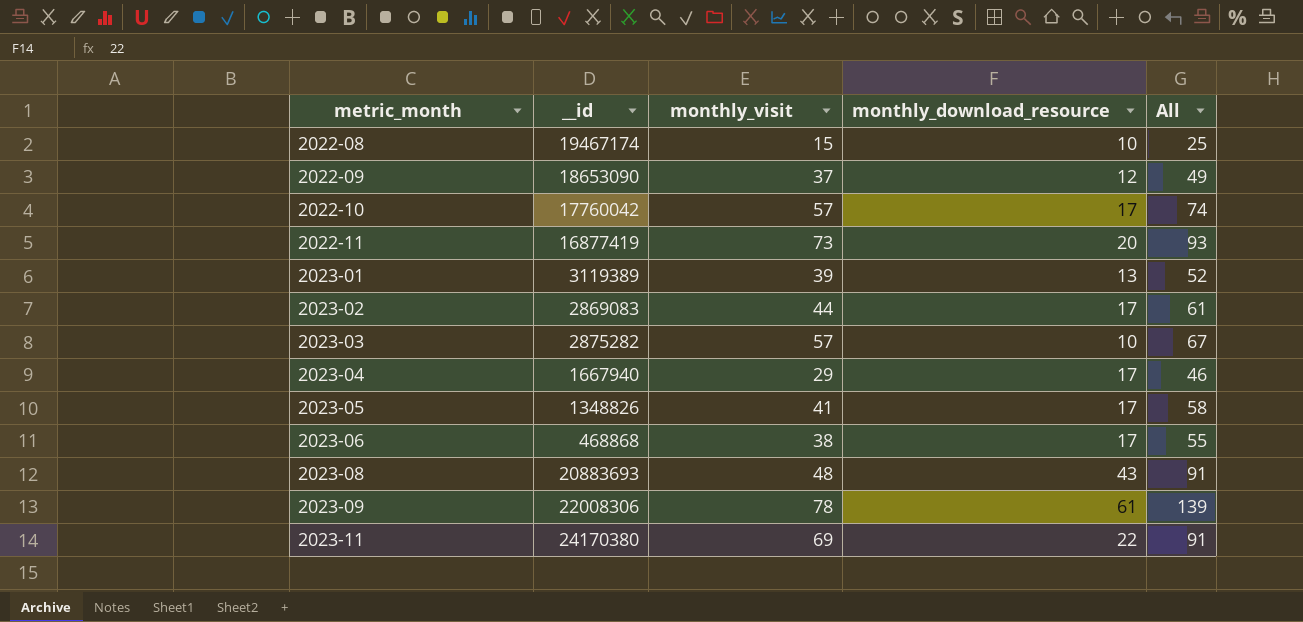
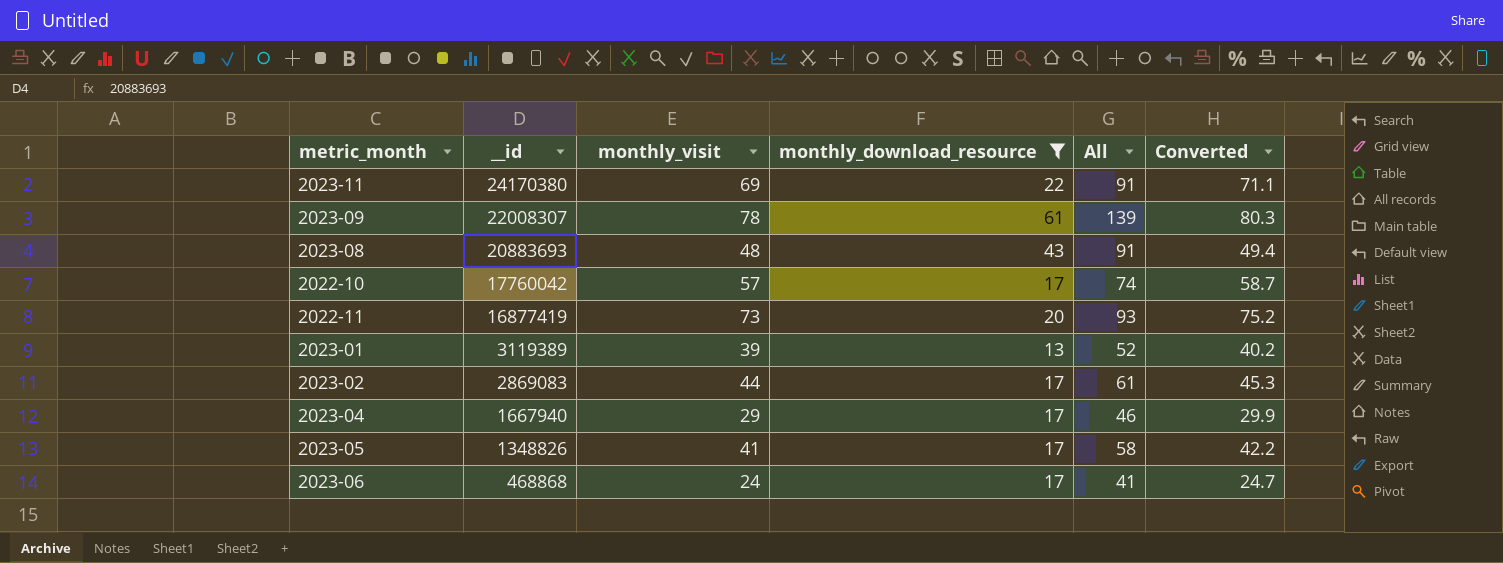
filter: none -> monthly_download_resource >= 13
row order: metric_month ascending -> __id descending
column Converted | formula: none -> [monthly_visit] * 1.03
2023-09 | __id: 22008306 -> 22008307
2023-06 | monthly_visit: 38 -> 24
2023-06 | All: 55 -> 41

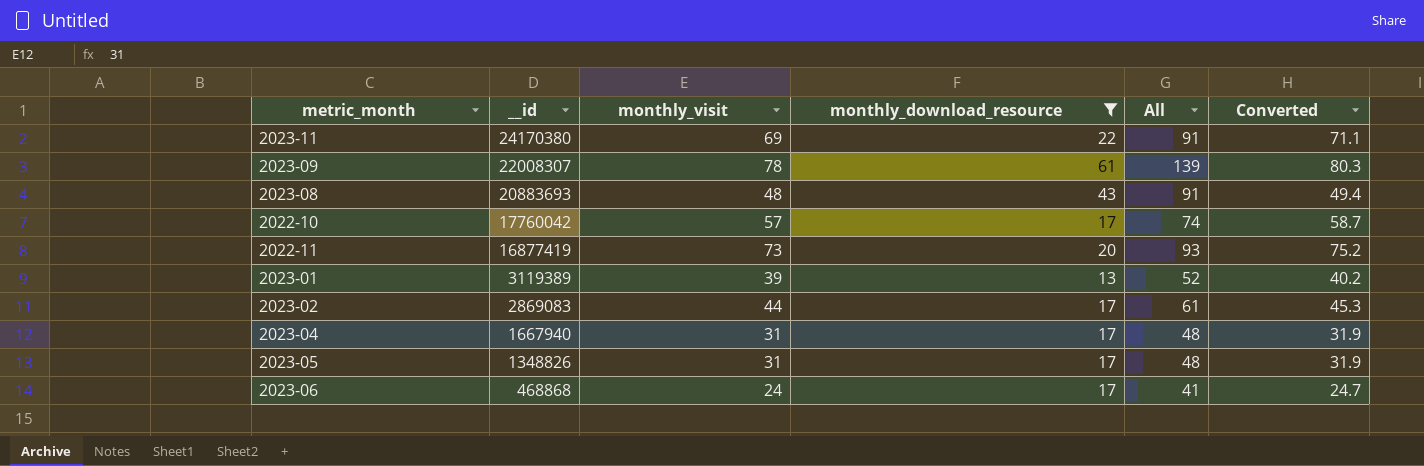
2023-04 | monthly_visit: 29 -> 31
2023-04 | All: 46 -> 48
2023-04 | Converted: 29.9 -> 31.9
2023-05 | monthly_visit: 41 -> 31
2023-05 | All: 58 -> 48
2023-05 | Converted: 42.2 -> 31.9

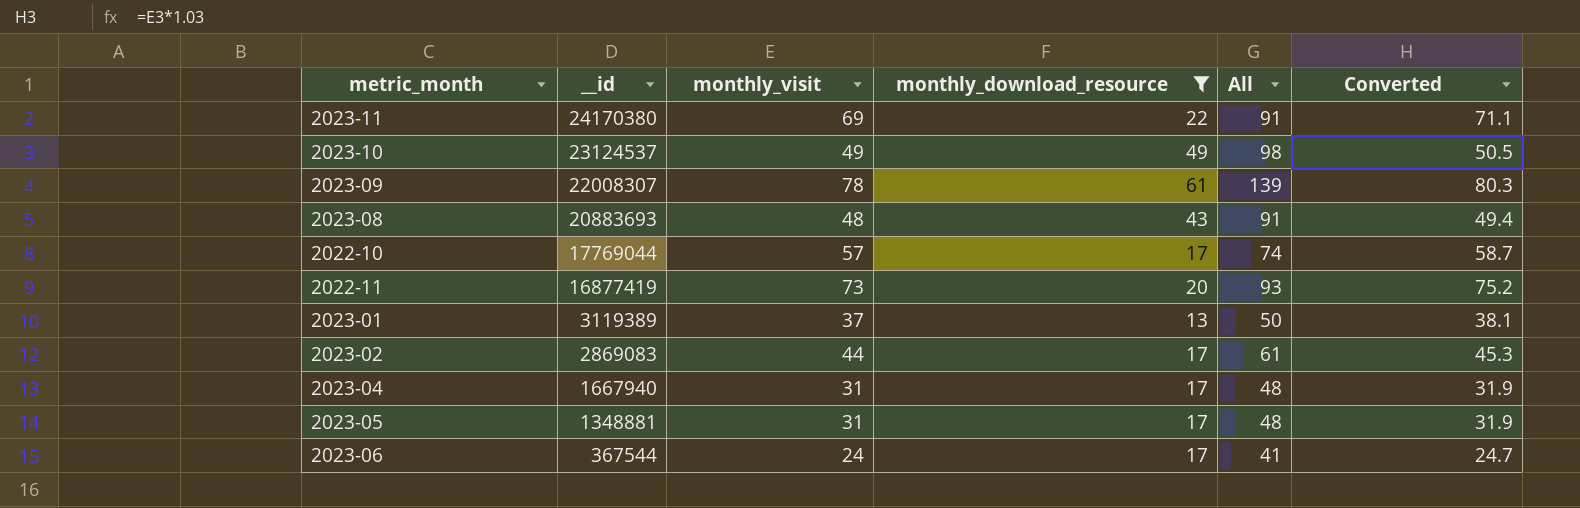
row 2023-10: none -> 23124537 | 49 | 49 | 98 | 50.5
2022-10 | __id: 17760042 -> 17769044
2023-01 | monthly_visit: 39 -> 37
2023-01 | All: 52 -> 50
2023-01 | Converted: 40.2 -> 38.1
2023-05 | __id: 1348826 -> 1348881
2023-06 | __id: 468868 -> 367544

